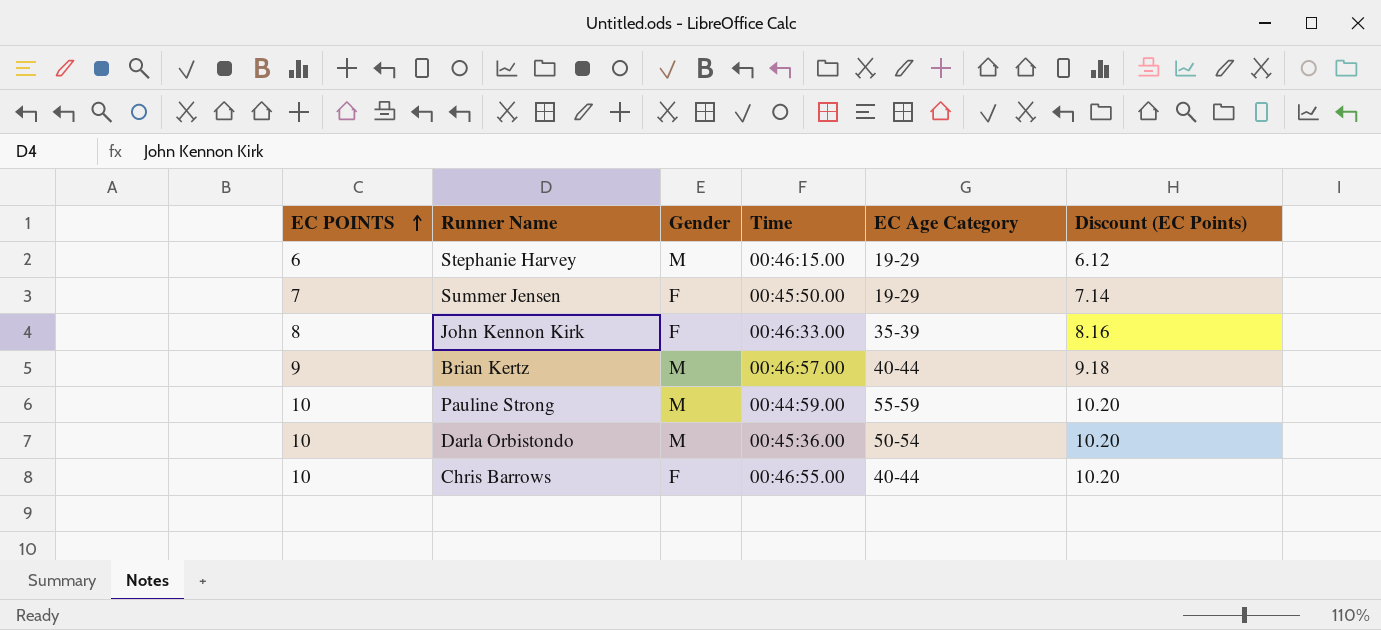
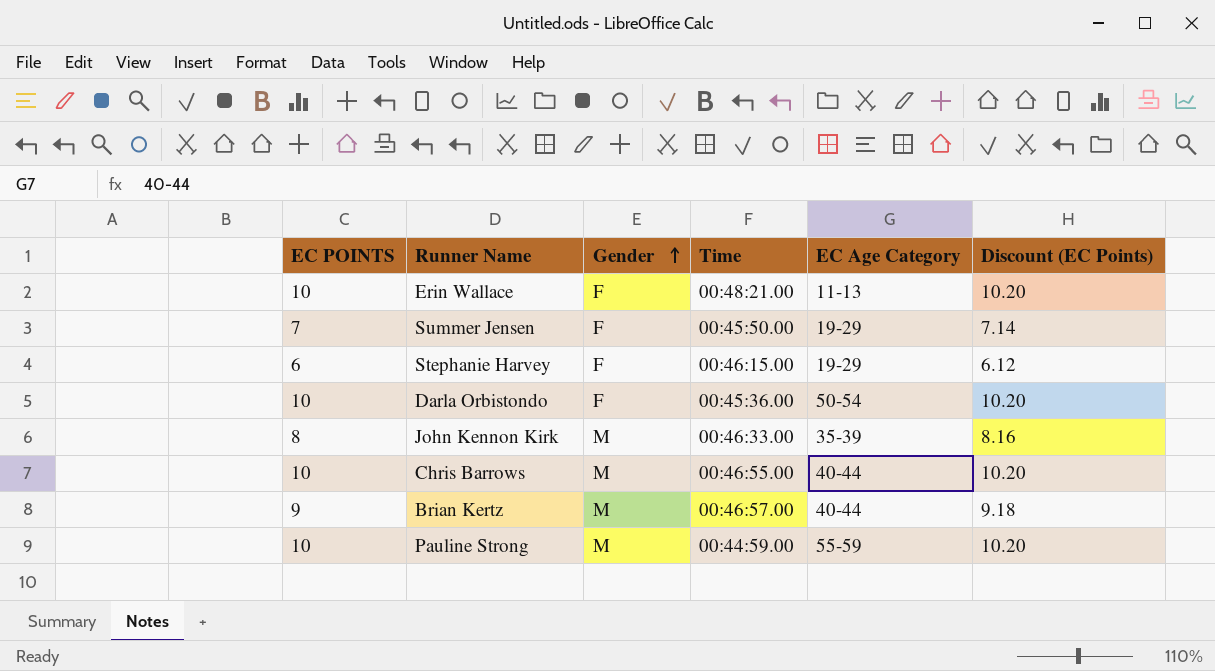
row order: EC POINTS ascending -> Gender ascending
row Erin Wallace: none -> 10 | F | 00:48:21.00 | 11-13 | 10.20
Stephanie Harvey | Gender: M -> F
Darla Orbistondo | Gender: M -> F
John Kennon Kirk | Gender: F -> M
Chris Barrows | Gender: F -> M

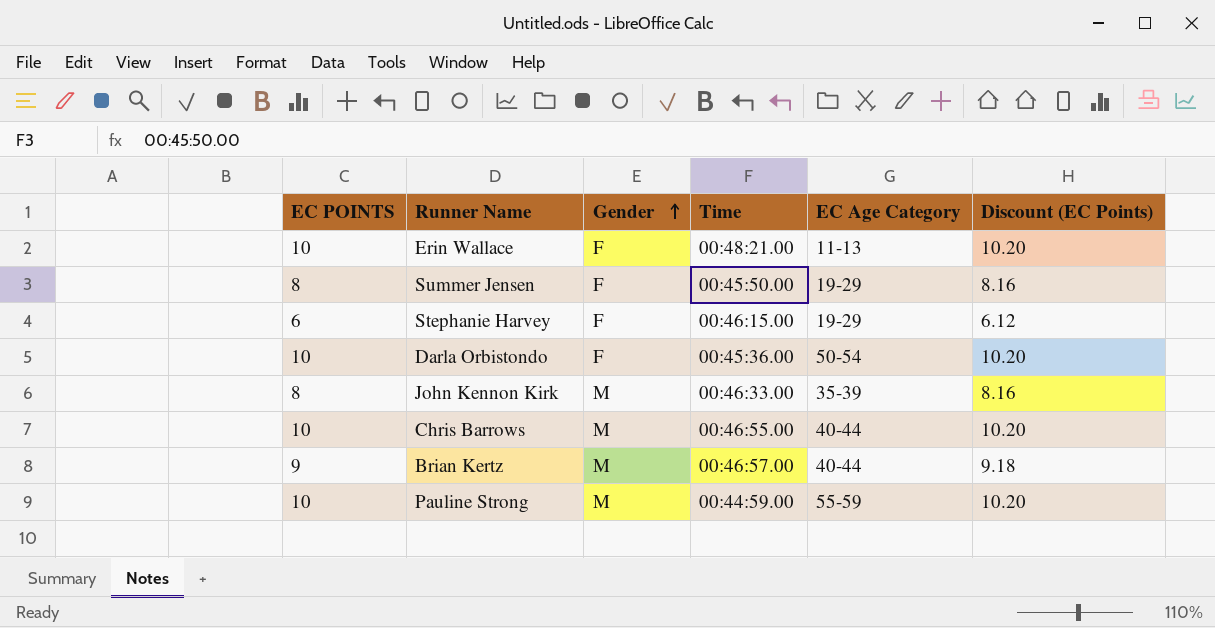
Summer Jensen | EC POINTS: 7 -> 8
Summer Jensen | Discount (EC Points): 7.14 -> 8.16

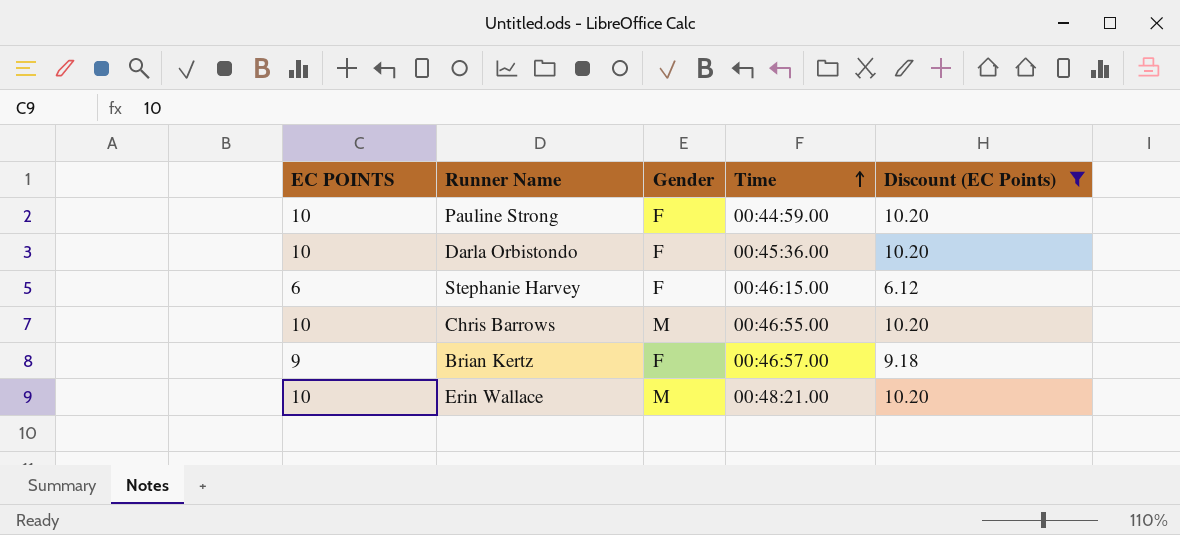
filter: none -> Discount (EC Points) != 8.16
row order: Gender ascending -> Time ascending
column EC Age Category | position: 5 -> none
Pauline Strong | Gender: M -> F
Brian Kertz | Gender: M -> F
Erin Wallace | Gender: F -> M

